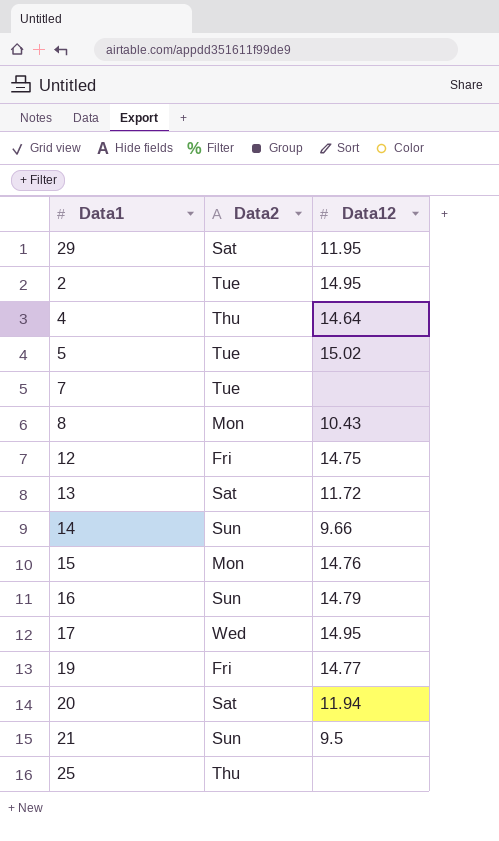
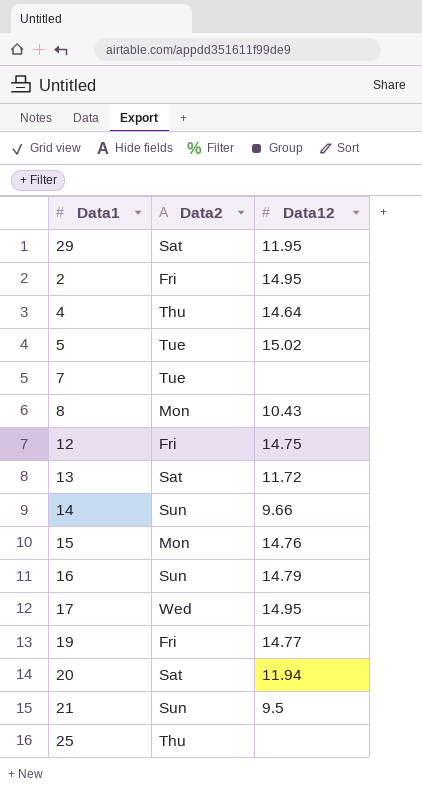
2 | Data2: Tue -> Fri

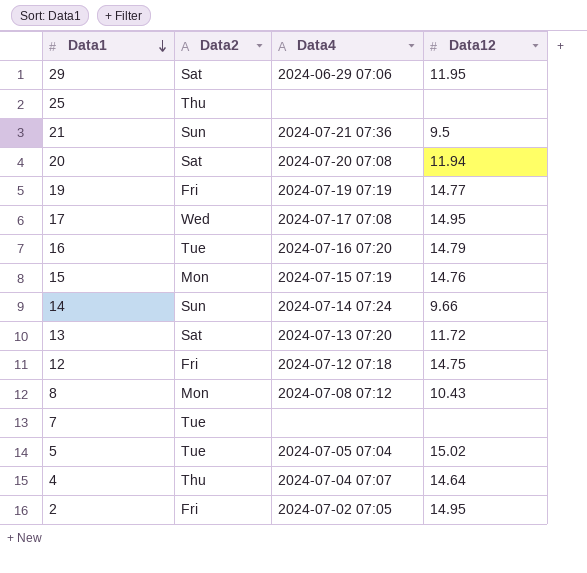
row order: none -> Data1 descending
column Data4 | position: none -> 3
16 | Data2: Sun -> Tue

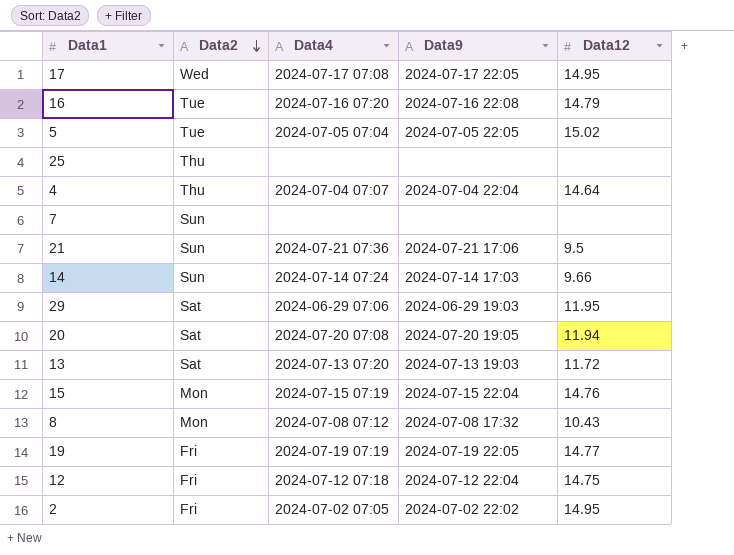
row order: Data1 descending -> Data2 descending
column Data9 | position: none -> 4
7 | Data2: Tue -> Sun

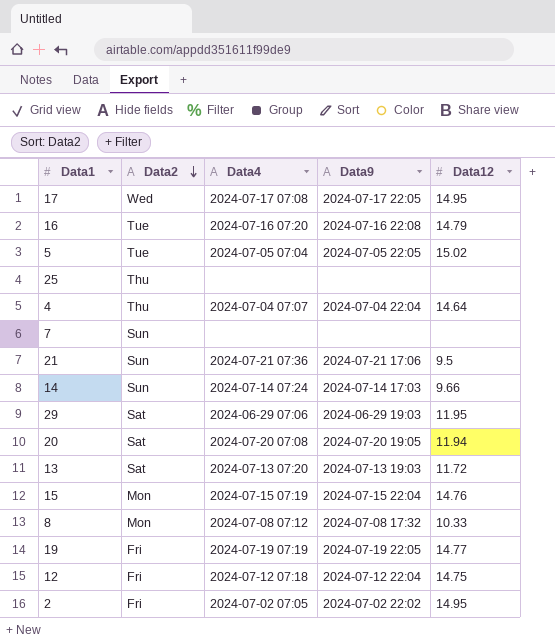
8 | Data12: 10.43 -> 10.33

